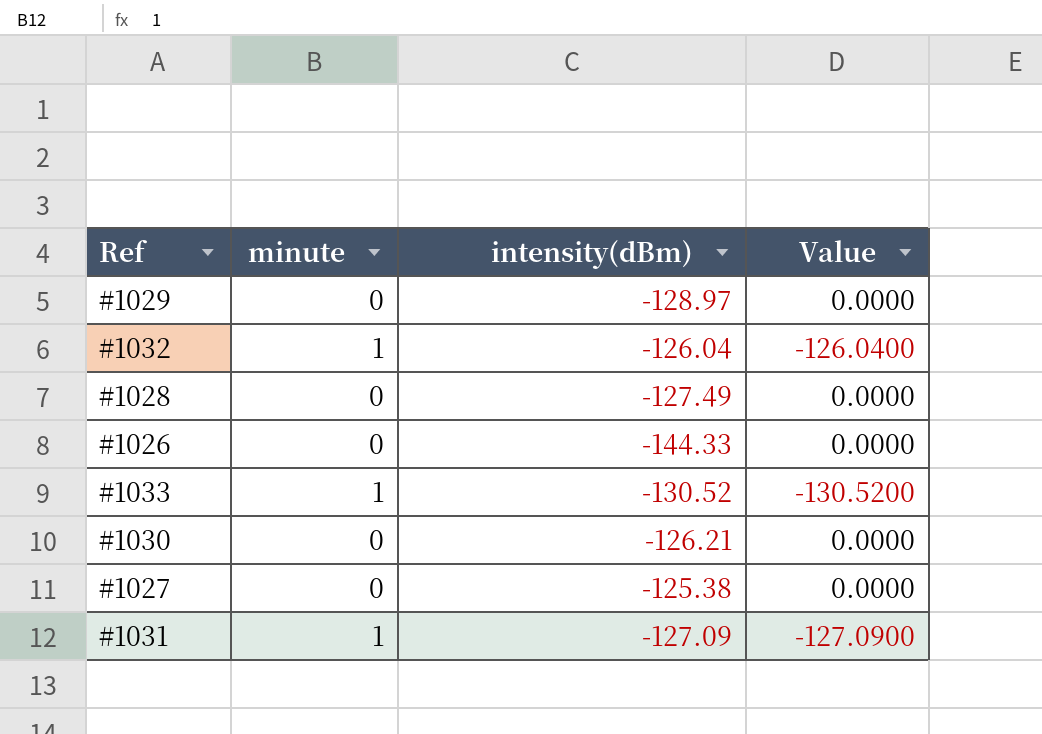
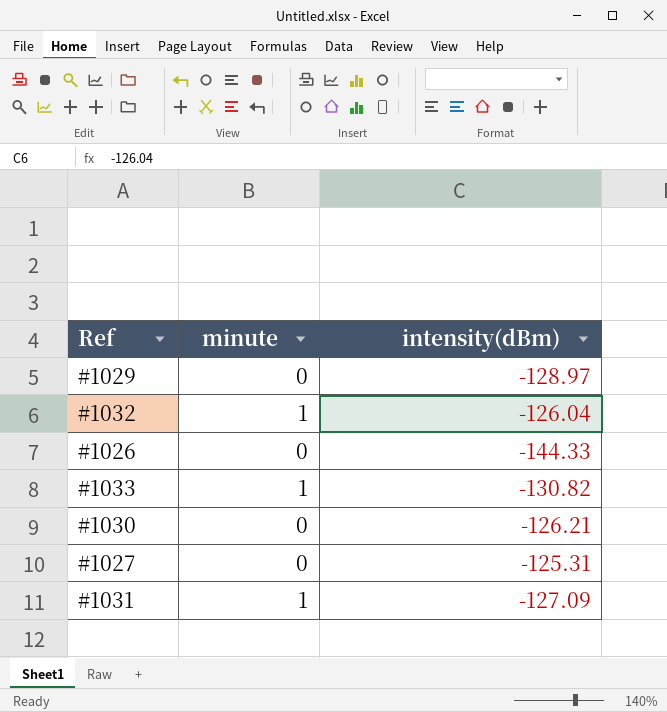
column Value | formula: [minute] * [intensity(dBm)] -> none
row #1028: 0 | -127.49 | 0.0000 -> none
#1033 | intensity(dBm): -130.52 -> -130.82
#1027 | intensity(dBm): -125.38 -> -125.31

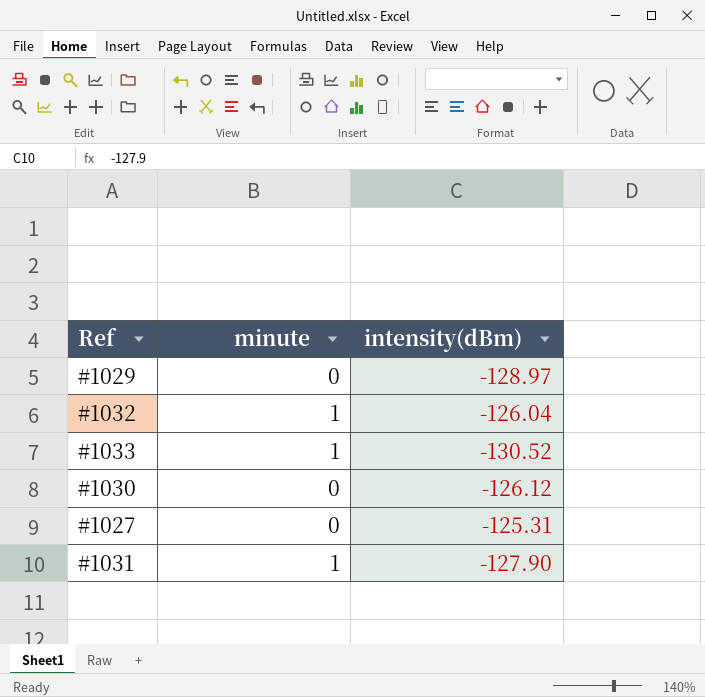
row #1026: 0 | -144.33 -> none
#1033 | intensity(dBm): -130.82 -> -130.52
#1030 | intensity(dBm): -126.21 -> -126.12
#1031 | intensity(dBm): -127.09 -> -127.90

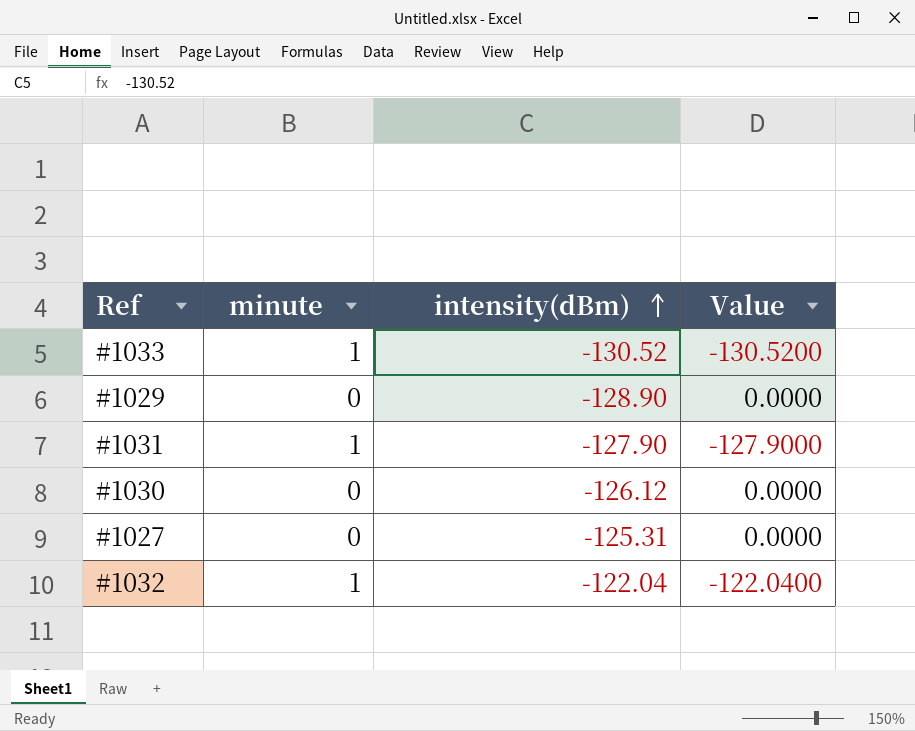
row order: none -> intensity(dBm) ascending
column Value | formula: none -> [minute] * [intensity(dBm)]
#1029 | intensity(dBm): -128.97 -> -128.90
#1032 | intensity(dBm): -126.04 -> -122.04

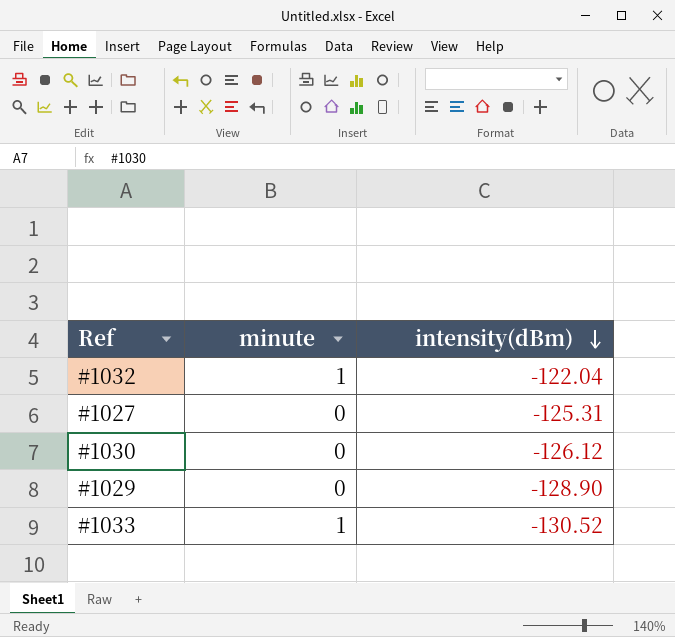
row order: intensity(dBm) ascending -> intensity(dBm) descending
column Value | formula: [minute] * [intensity(dBm)] -> none
row #1031: 1 | -127.90 | -127.9000 -> none

